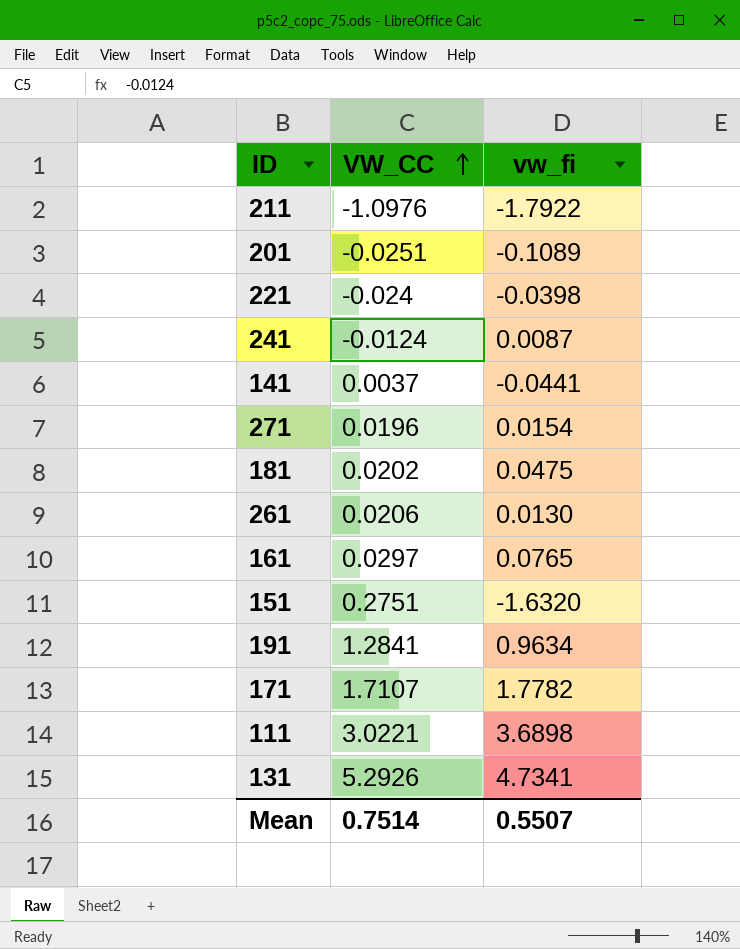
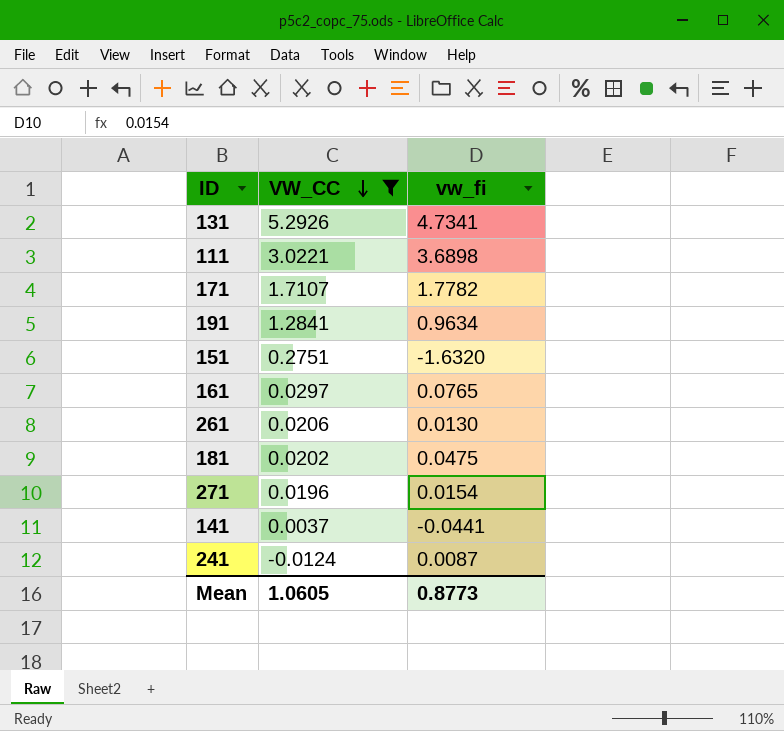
filter: none -> VW_CC >= -0.0124
row order: VW_CC ascending -> VW_CC descending
Mean | VW_CC: 0.7514 -> 1.0605
Mean | vw_fi: 0.5507 -> 0.8773

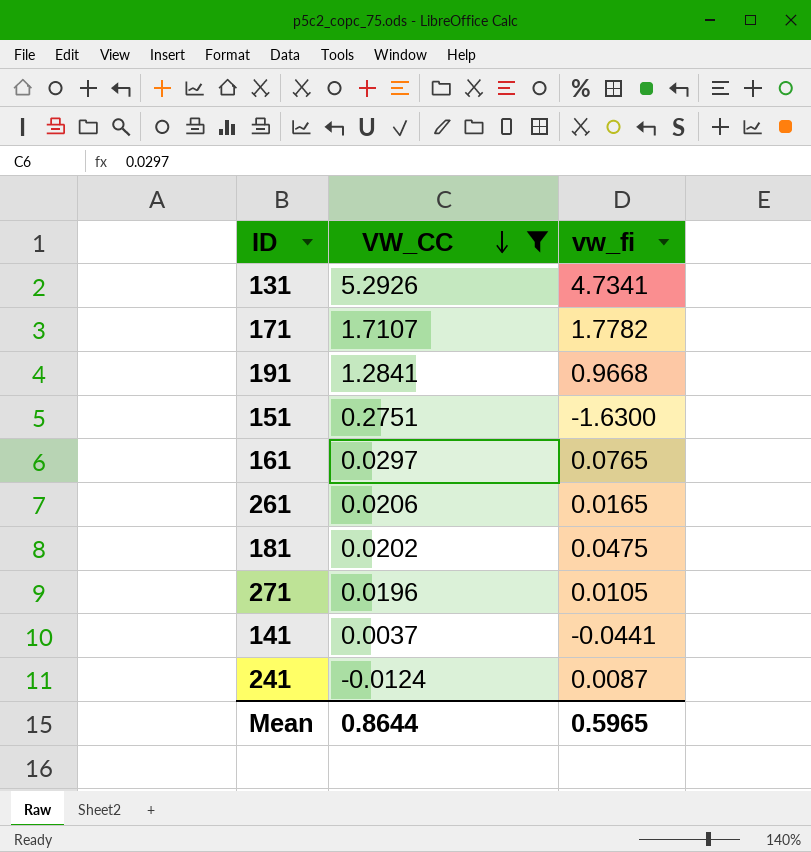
row 111: 3.0221 | 3.6898 -> none
191 | vw_fi: 0.9634 -> 0.9668
151 | vw_fi: -1.6320 -> -1.6300
261 | vw_fi: 0.0130 -> 0.0165
271 | vw_fi: 0.0154 -> 0.0105
Mean | VW_CC: 1.0605 -> 0.8644
Mean | vw_fi: 0.8773 -> 0.5965

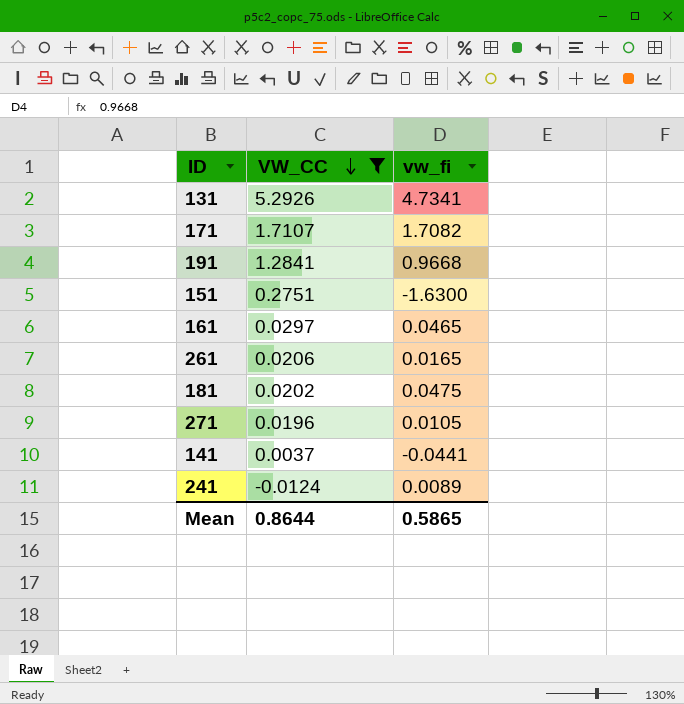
171 | vw_fi: 1.7782 -> 1.7082
161 | vw_fi: 0.0765 -> 0.0465
241 | vw_fi: 0.0087 -> 0.0089
Mean | vw_fi: 0.5965 -> 0.5865

